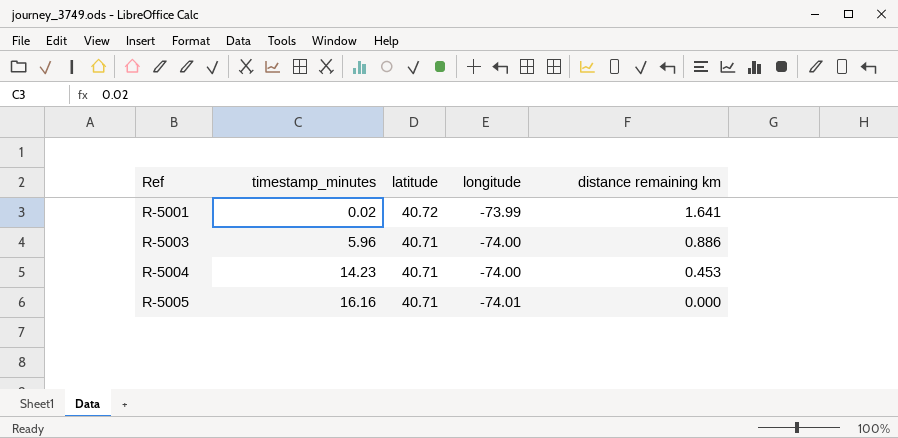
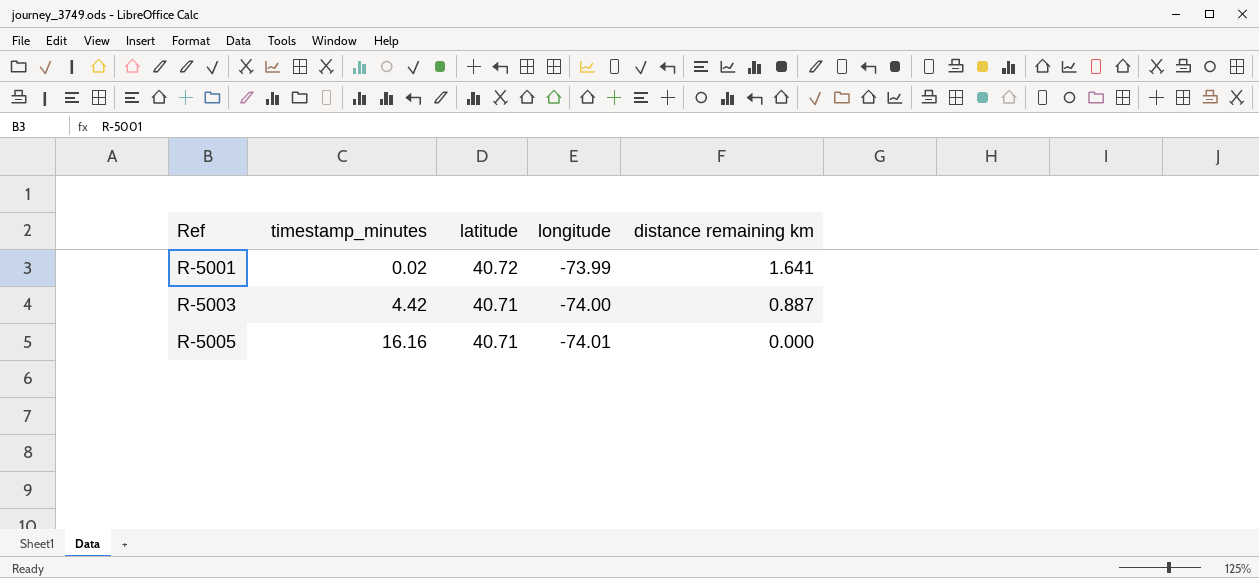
row R-5004: 14.23 | 40.71 | -74.00 | 0.453 -> none
R-5003 | timestamp_minutes: 5.96 -> 4.42
R-5003 | distance remaining km: 0.886 -> 0.887

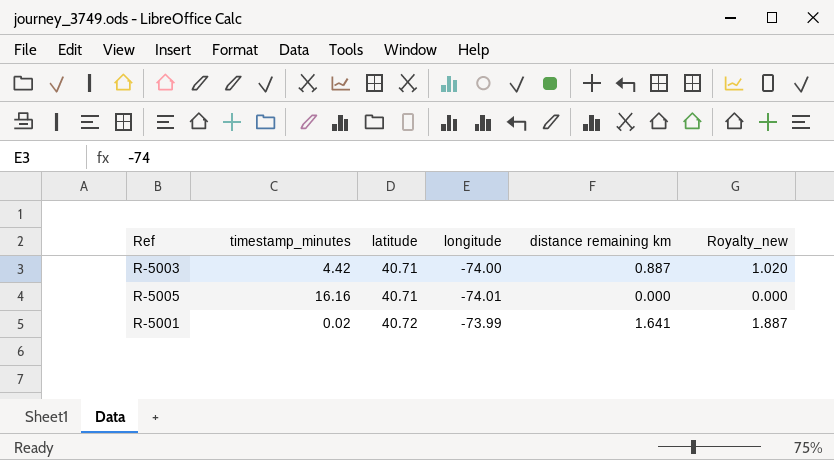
row order: Ref ascending -> latitude ascending
column Royalty_new | formula: none -> [distance remaining km] * 1.15

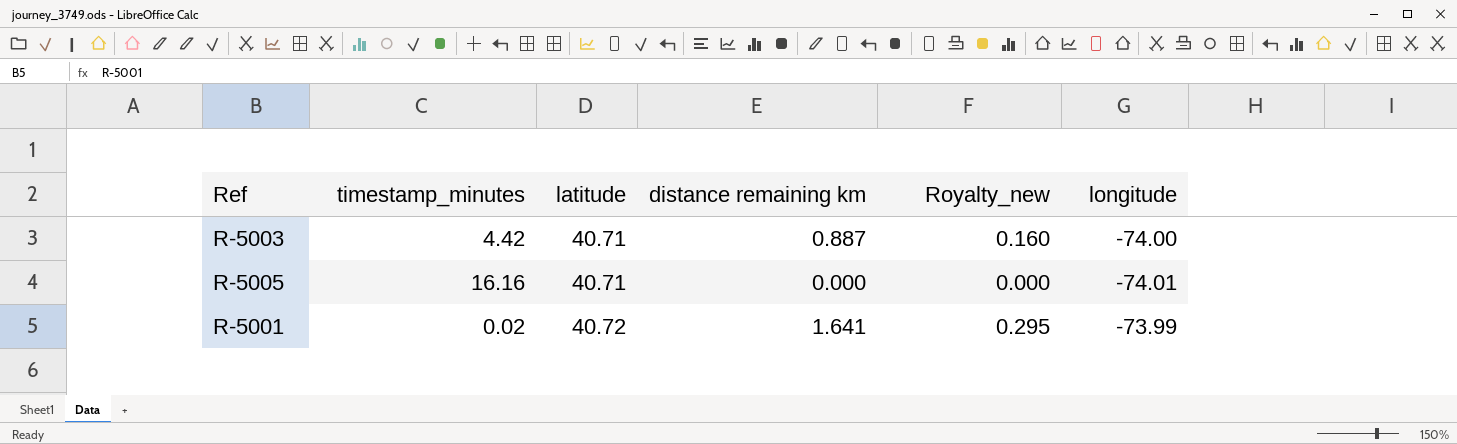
column Royalty_new | formula: [distance remaining km] * 1.15 -> [distance remaining km] * 0.18
column longitude | position: 4 -> 6

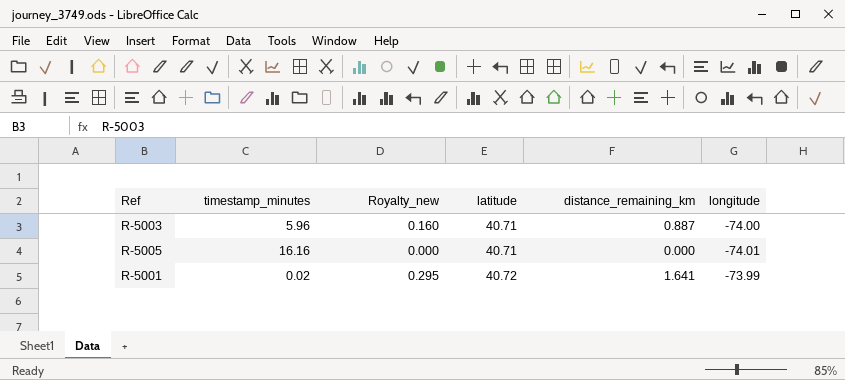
column Royalty_new | position: 5 -> 3
column name: distance remaining km -> distance_remaining_km
R-5003 | timestamp_minutes: 4.42 -> 5.96

